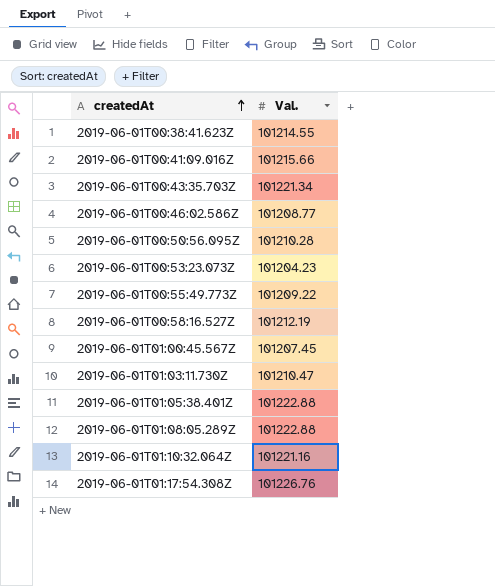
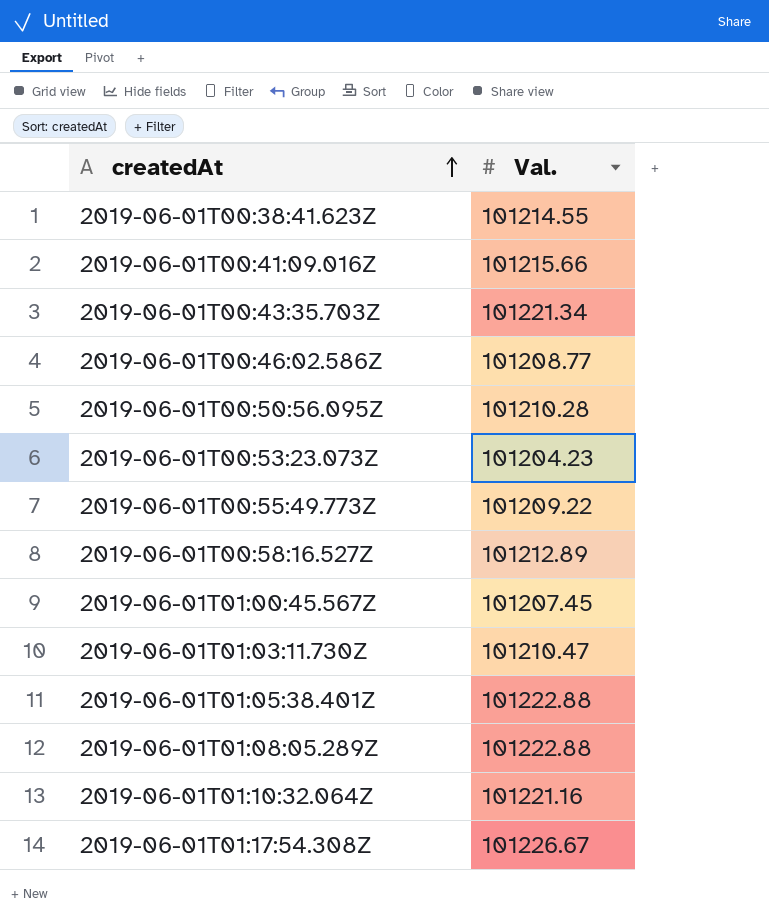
2019-06-01T00:58:16.527Z | Val.: 101212.19 -> 101212.89
2019-06-01T01:17:54.308Z | Val.: 101226.76 -> 101226.67

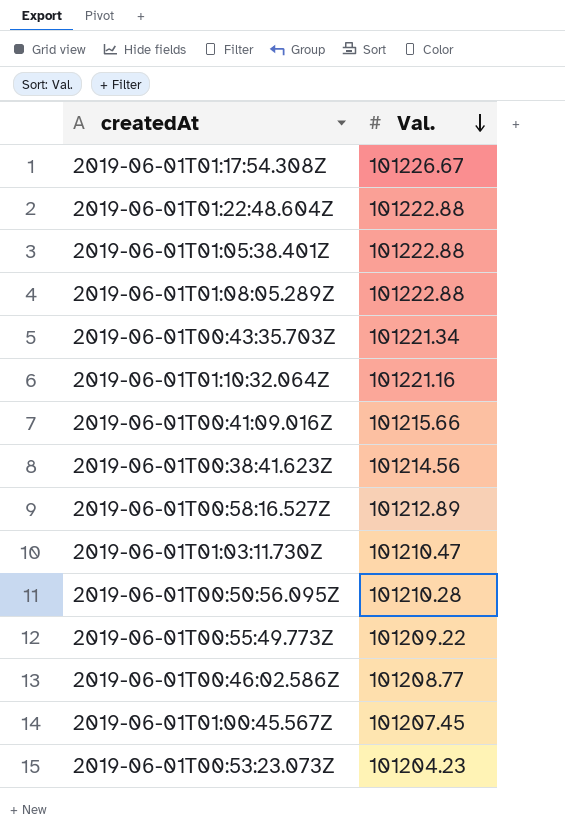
row order: createdAt ascending -> Val. descending
row 2019-06-01T01:22:48.604Z: none -> 101222.88
2019-06-01T00:38:41.623Z | Val.: 101214.55 -> 101214.56

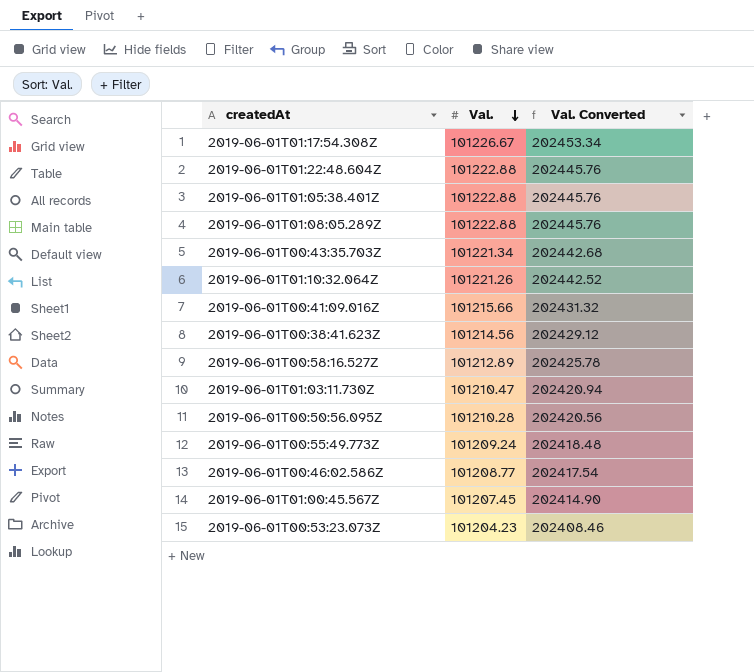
column Val. Converted | formula: none -> [Val.] * 2
2019-06-01T01:10:32.064Z | Val.: 101221.16 -> 101221.26
2019-06-01T00:55:49.773Z | Val.: 101209.22 -> 101209.24

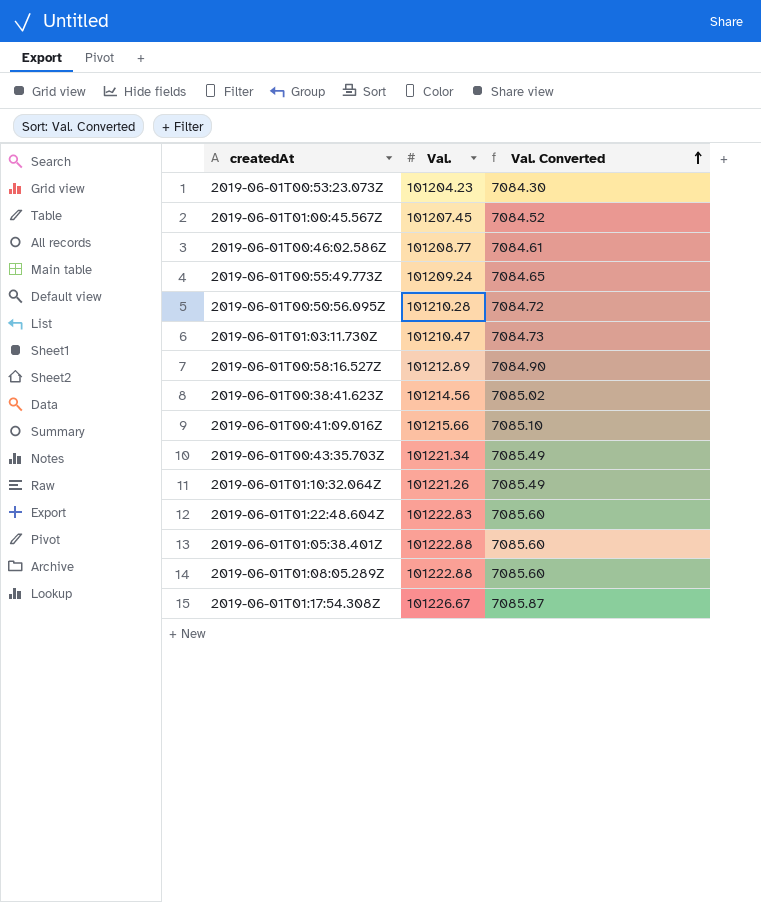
row order: Val. descending -> Val. Converted ascending
column Val. Converted | formula: [Val.] * 2 -> [Val.] * 0.07
2019-06-01T01:22:48.604Z | Val.: 101222.88 -> 101222.83

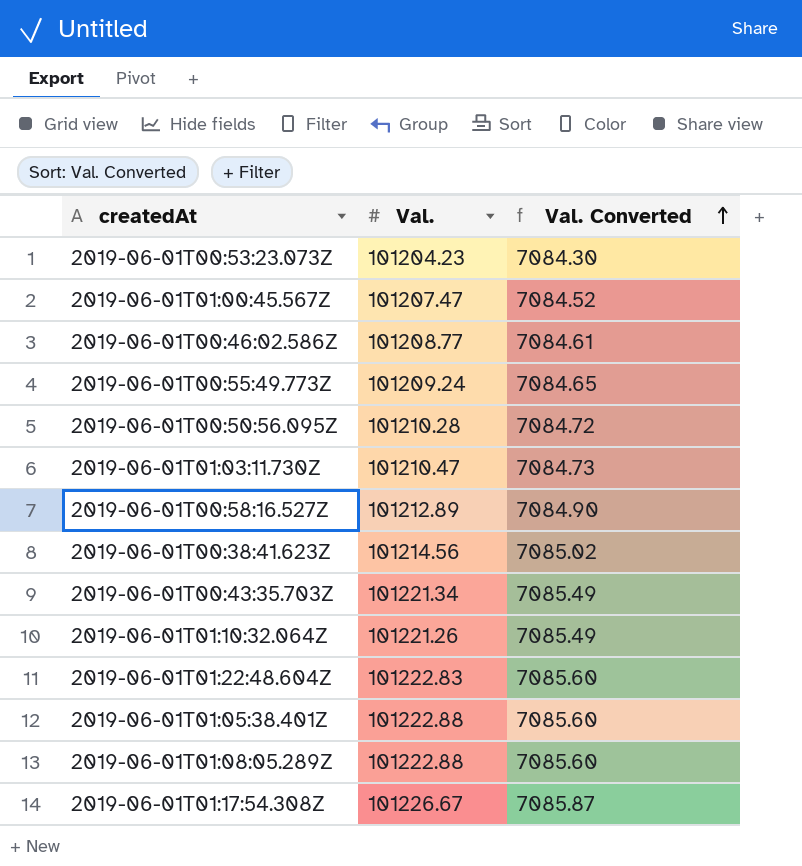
row 2019-06-01T00:41:09.016Z: 101215.66 | 7085.10 -> none
2019-06-01T01:00:45.567Z | Val.: 101207.45 -> 101207.47

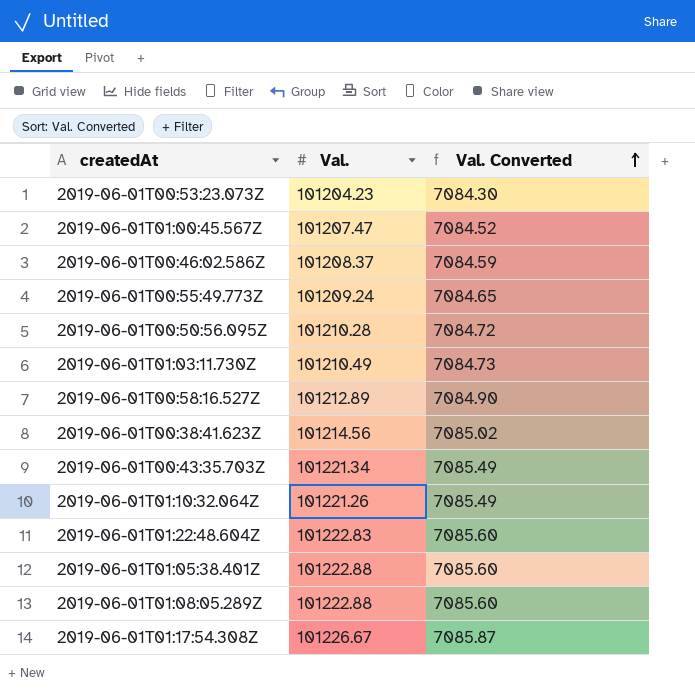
2019-06-01T00:46:02.586Z | Val.: 101208.77 -> 101208.37
2019-06-01T00:46:02.586Z | Val. Converted: 7084.61 -> 7084.59
2019-06-01T01:03:11.730Z | Val.: 101210.47 -> 101210.49

